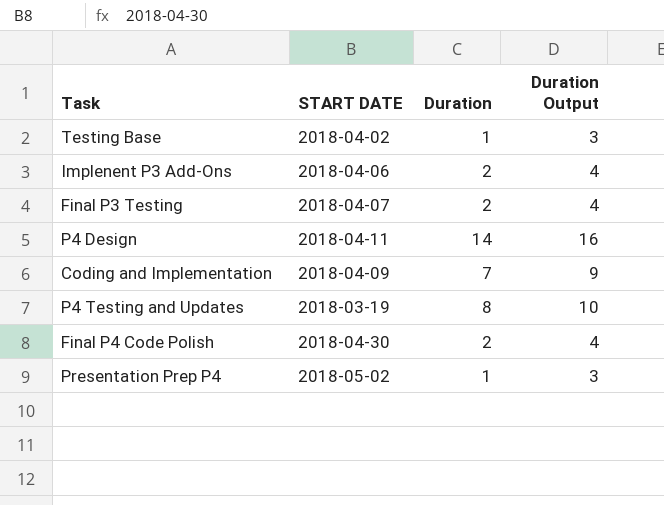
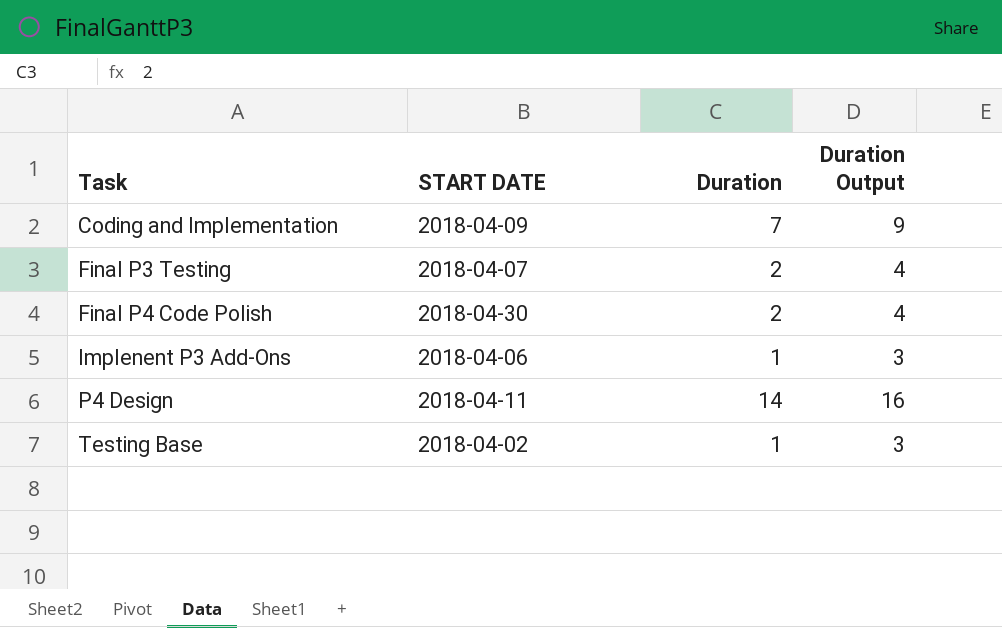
row order: none -> Task ascending
row P4 Testing and Updates: 2018-03-19 | 8 | 10 -> none
row Presentation Prep P4: 2018-05-02 | 1 | 3 -> none
Implenent P3 Add-Ons | Duration: 2 -> 1
Implenent P3 Add-Ons | Duration Output: 4 -> 3

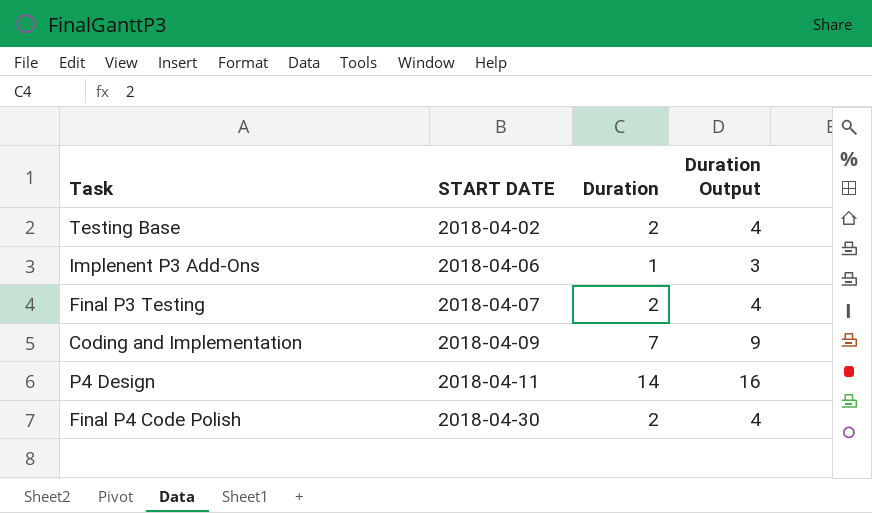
row order: Task ascending -> START DATE ascending
Testing Base | Duration: 1 -> 2
Testing Base | Duration Output: 3 -> 4

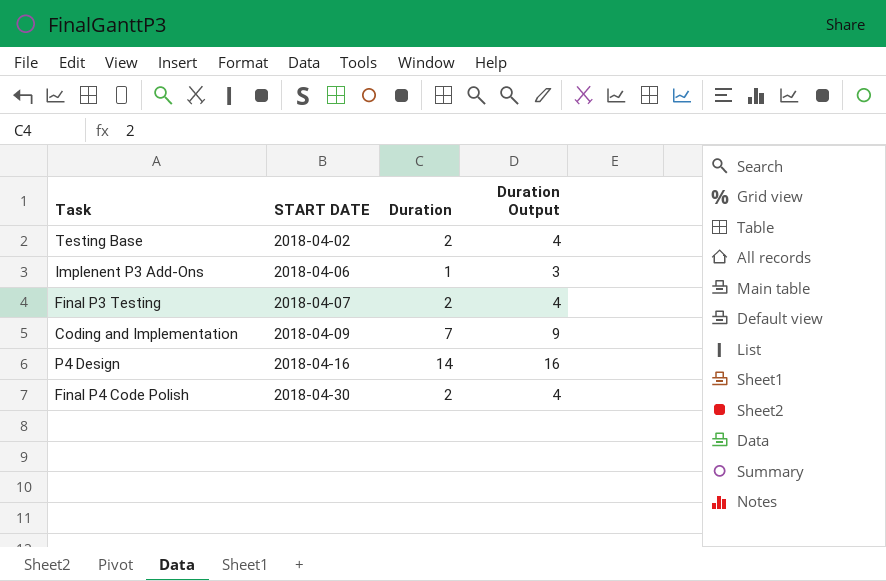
P4 Design | START DATE: 2018-04-11 -> 2018-04-16

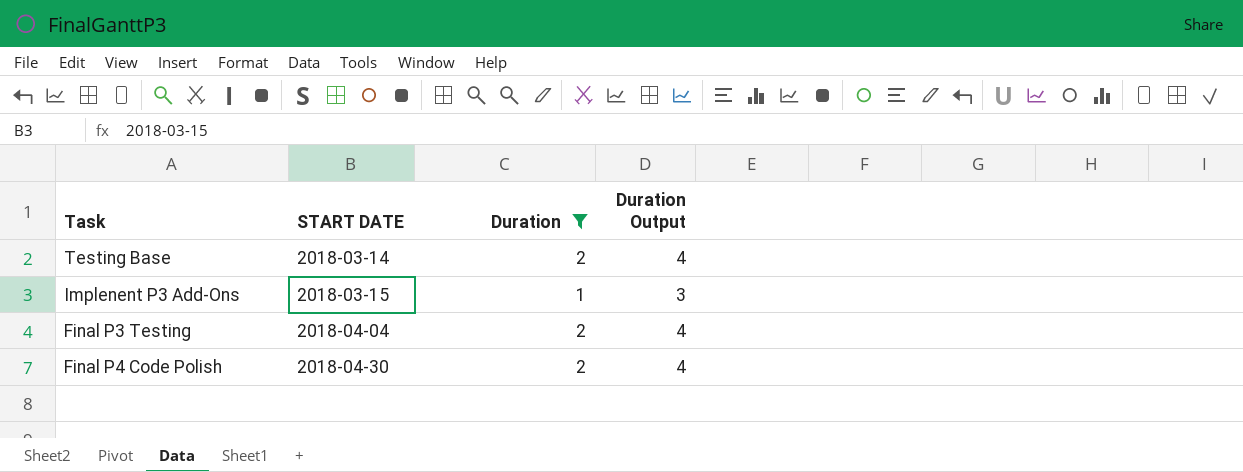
filter: none -> Duration <= 2
Testing Base | START DATE: 2018-04-02 -> 2018-03-14
Implenent P3 Add-Ons | START DATE: 2018-04-06 -> 2018-03-15
Final P3 Testing | START DATE: 2018-04-07 -> 2018-04-04

